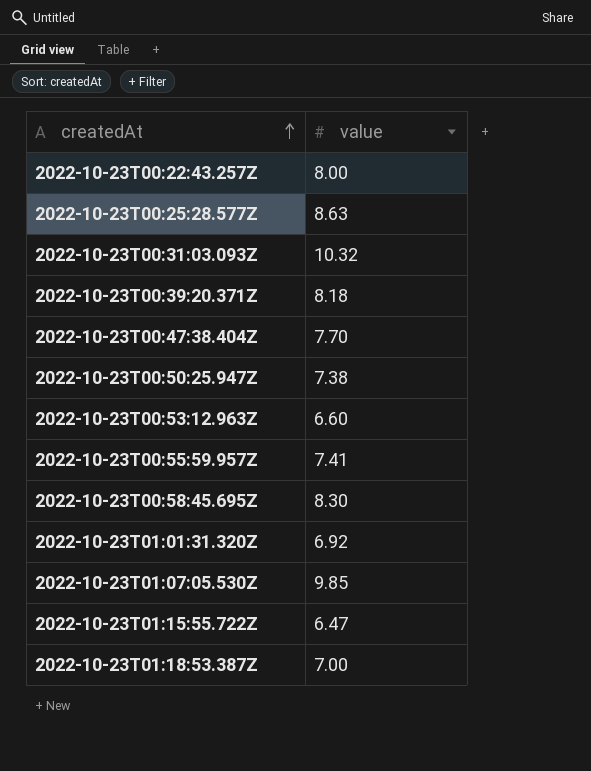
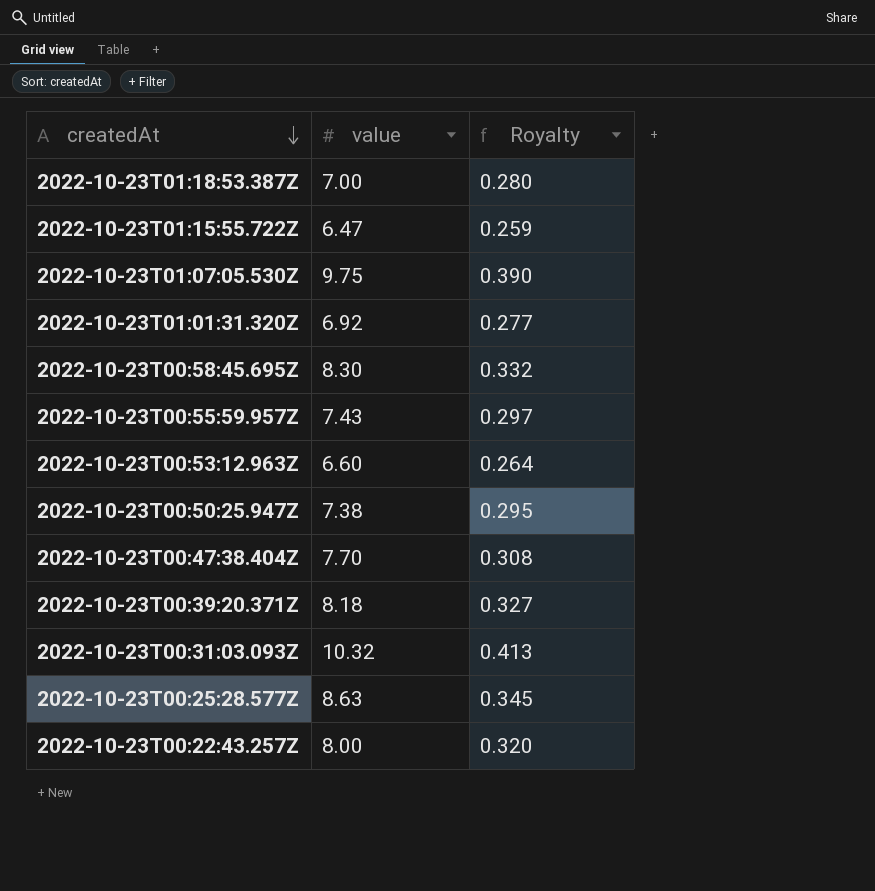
row order: createdAt ascending -> createdAt descending
column Royalty | formula: none -> [value] * 0.04
2022-10-23T01:07:05.530Z | value: 9.85 -> 9.75
2022-10-23T00:55:59.957Z | value: 7.41 -> 7.43

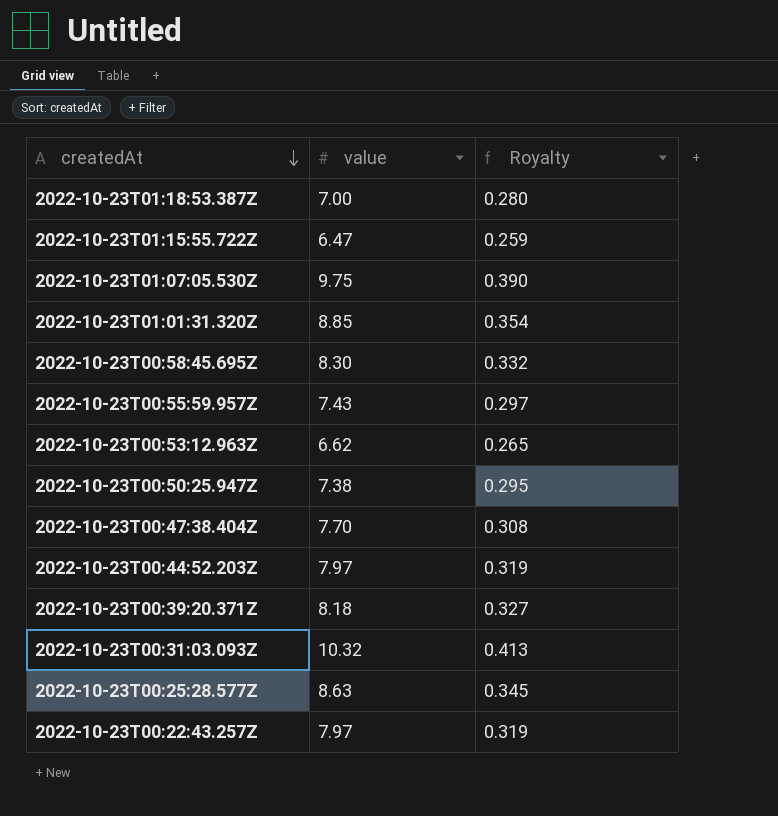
2022-10-23T01:01:31.320Z | value: 6.92 -> 8.85
2022-10-23T01:01:31.320Z | Royalty: 0.277 -> 0.354
2022-10-23T00:53:12.963Z | value: 6.60 -> 6.62
2022-10-23T00:53:12.963Z | Royalty: 0.264 -> 0.265
row 2022-10-23T00:44:52.203Z: none -> 7.97 | 0.319
2022-10-23T00:22:43.257Z | value: 8.00 -> 7.97
2022-10-23T00:22:43.257Z | Royalty: 0.320 -> 0.319

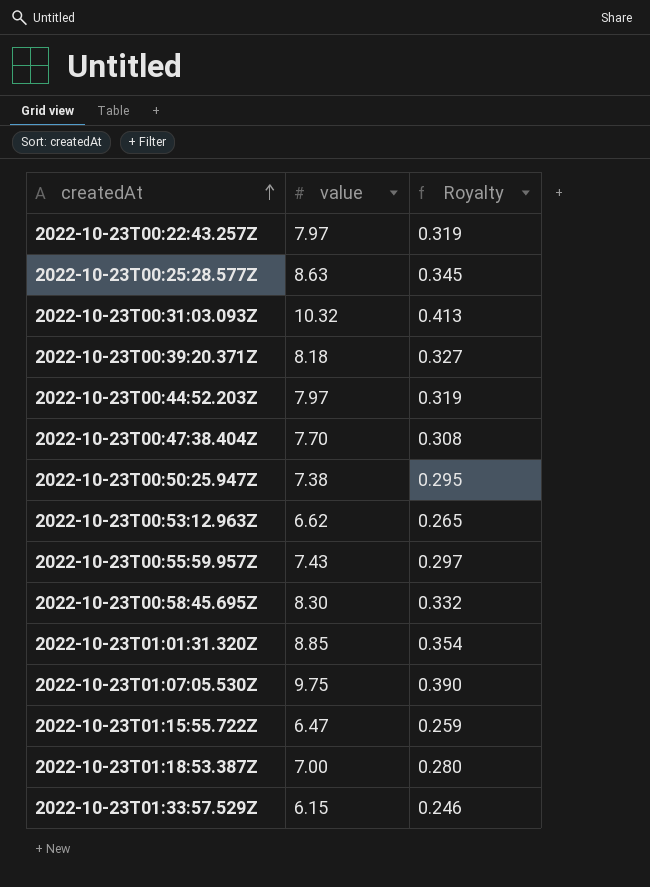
row order: createdAt descending -> createdAt ascending
row 2022-10-23T01:33:57.529Z: none -> 6.15 | 0.246

